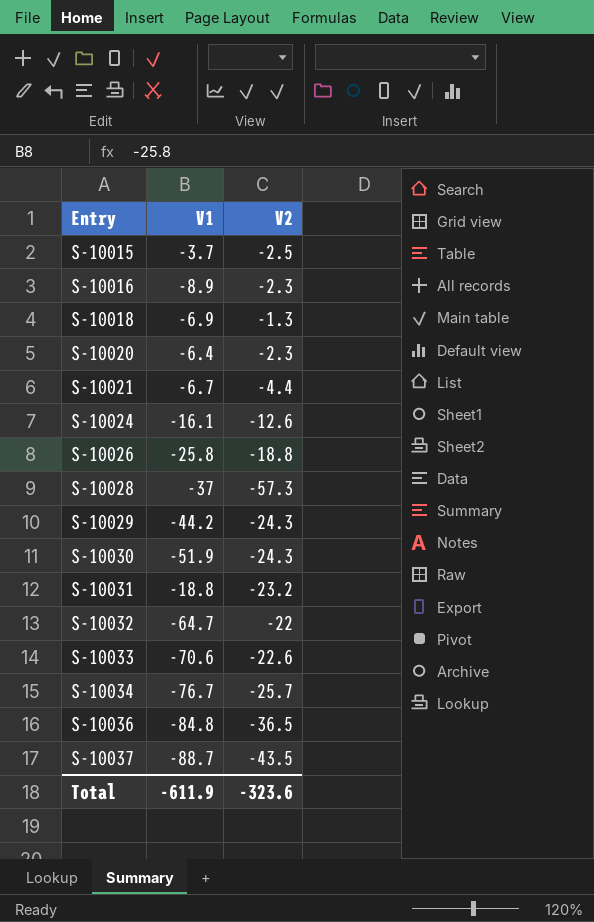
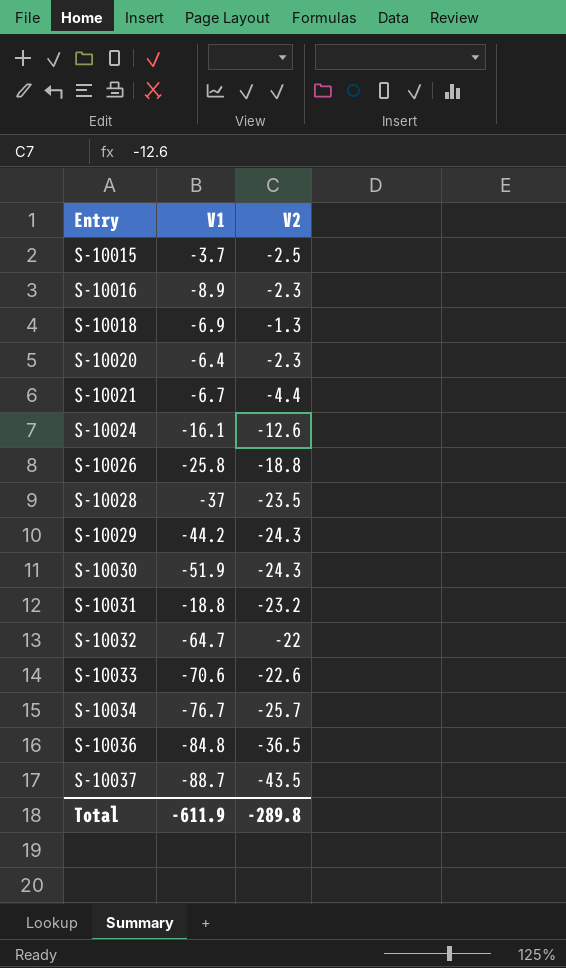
S-10028 | V2: -57.3 -> -23.5
Total | V2: -323.6 -> -289.8

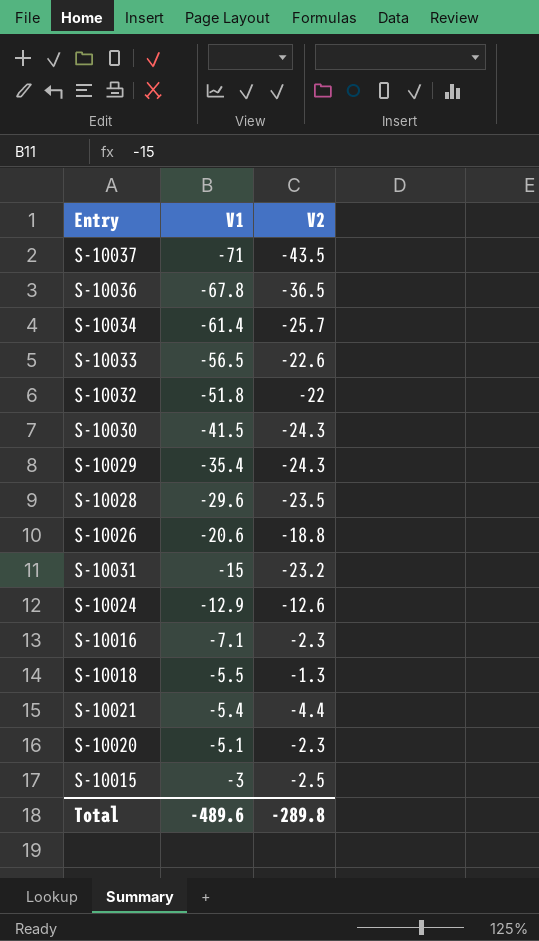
row order: Entry ascending -> V1 ascending
S-10037 | V1: -88.7 -> -71
S-10036 | V1: -84.8 -> -67.8
S-10034 | V1: -76.7 -> -61.4
S-10033 | V1: -70.6 -> -56.5
S-10032 | V1: -64.7 -> -51.8
S-10030 | V1: -51.9 -> -41.5
S-10029 | V1: -44.2 -> -35.4
S-10028 | V1: -37 -> -29.6
S-10026 | V1: -25.8 -> -20.6
S-10031 | V1: -18.8 -> -15
S-10024 | V1: -16.1 -> -12.9
S-10016 | V1: -8.9 -> -7.1
S-10018 | V1: -6.9 -> -5.5
S-10021 | V1: -6.7 -> -5.4
S-10020 | V1: -6.4 -> -5.1
S-10015 | V1: -3.7 -> -3
Total | V1: -611.9 -> -489.6

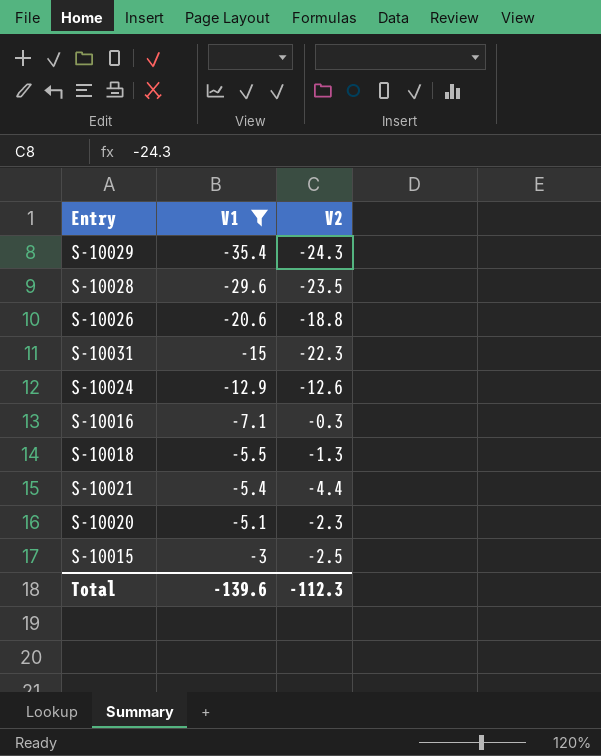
filter: none -> V1 >= -35.4
S-10031 | V2: -23.2 -> -22.3
S-10016 | V2: -2.3 -> -0.3
Total | V1: -489.6 -> -139.6
Total | V2: -289.8 -> -112.3

